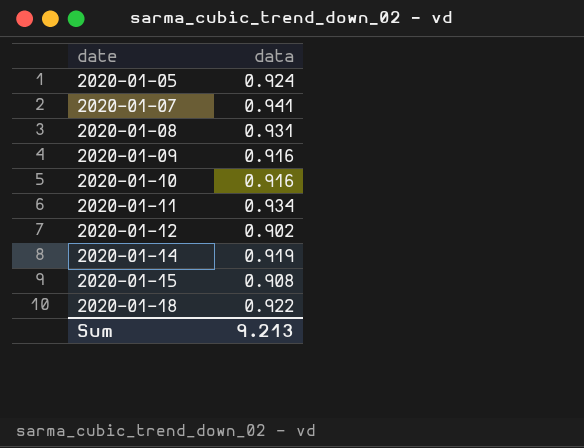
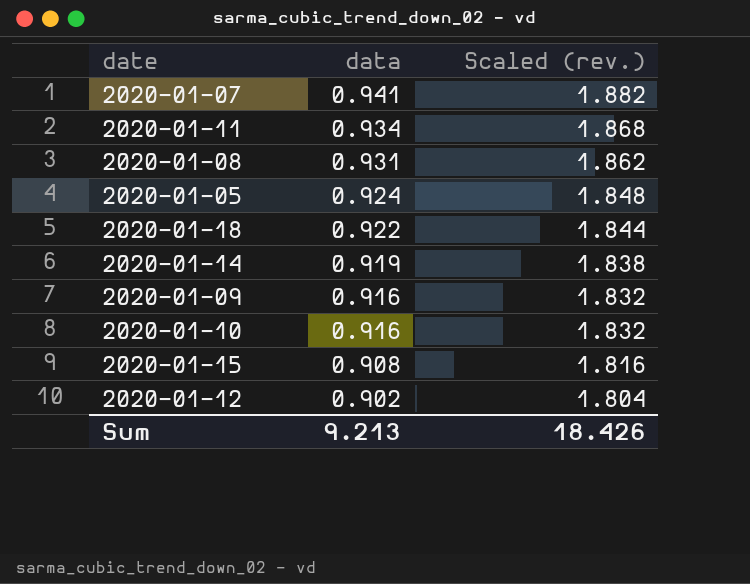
row order: date ascending -> data descending
column Scaled (rev.) | formula: none -> [data] * 2

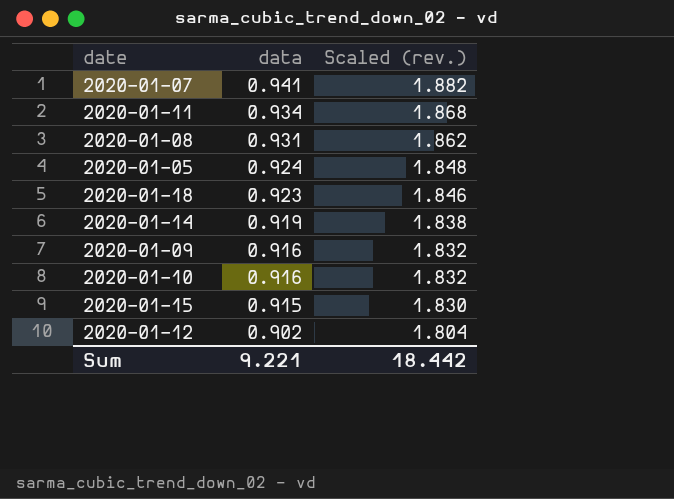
2020-01-18 | data: 0.922 -> 0.923
2020-01-18 | Scaled (rev.): 1.844 -> 1.846
2020-01-15 | data: 0.908 -> 0.915
2020-01-15 | Scaled (rev.): 1.816 -> 1.830
Sum | data: 9.213 -> 9.221
Sum | Scaled (rev.): 18.426 -> 18.442

